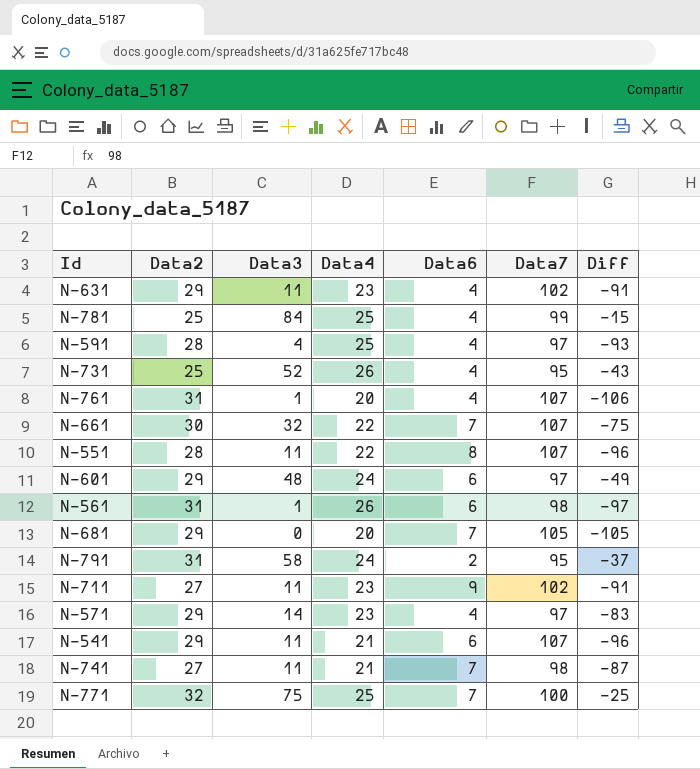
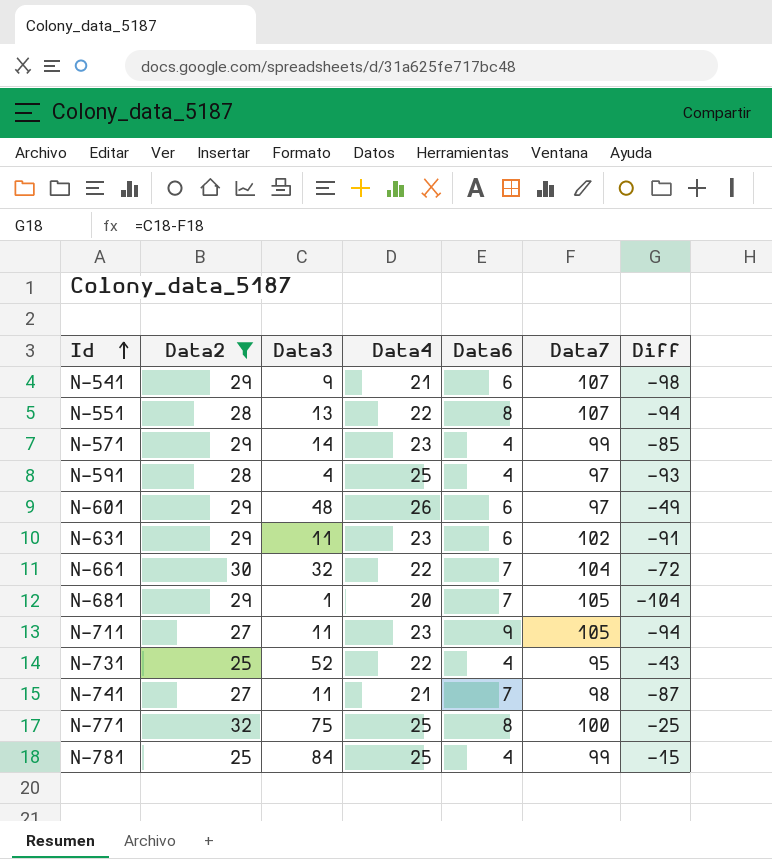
filter: none -> Data2 != 31
row order: none -> Id ascending
N-541 | Data3: 11 -> 9
N-541 | Diff: -96 -> -98
N-551 | Data3: 11 -> 13
N-551 | Diff: -96 -> -94
N-571 | Data7: 97 -> 99
N-571 | Diff: -83 -> -85
N-601 | Data4: 24 -> 26
N-631 | Data6: 4 -> 6
N-661 | Data7: 107 -> 104
N-661 | Diff: -75 -> -72
N-681 | Data3: 0 -> 1
N-681 | Diff: -105 -> -104
N-711 | Data7: 102 -> 105
N-711 | Diff: -91 -> -94
N-731 | Data4: 26 -> 22
N-771 | Data6: 7 -> 8

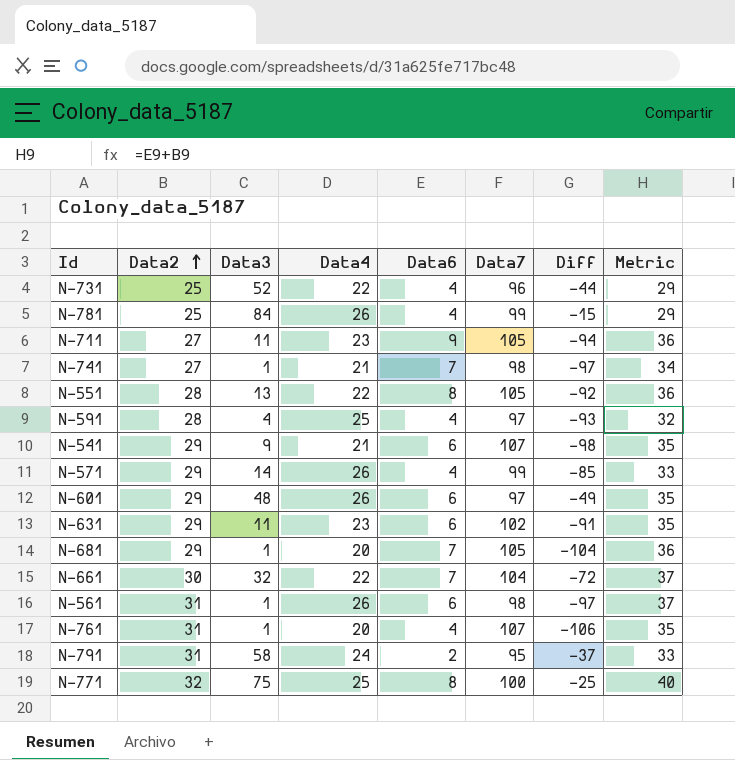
filter: Data2 != 31 -> none
row order: Id ascending -> Data2 ascending
column Metric | formula: none -> [Data2] + [Data6]
N-731 | Data7: 95 -> 96
N-731 | Diff: -43 -> -44
N-781 | Data4: 25 -> 26
N-741 | Data3: 11 -> 1
N-741 | Diff: -87 -> -97
N-551 | Data7: 107 -> 105
N-551 | Diff: -94 -> -92
N-571 | Data4: 23 -> 26

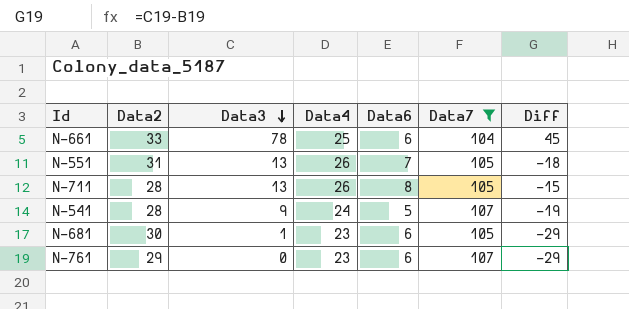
filter: none -> Data7 >= 104
row order: Data2 ascending -> Data3 descending
column Metric | formula: [Data2] + [Data6] -> none
column Diff | formula: [Data3] - [Data7] -> [Data3] - [Data2]
N-661 | Data2: 30 -> 33
N-661 | Data3: 32 -> 78
N-661 | Data4: 22 -> 25
N-661 | Data6: 7 -> 6
N-551 | Data2: 28 -> 31
N-551 | Data4: 22 -> 26
N-551 | Data6: 8 -> 7
N-711 | Data2: 27 -> 28
N-711 | Data3: 11 -> 13
N-711 | Data4: 23 -> 26
N-711 | Data6: 9 -> 8
N-541 | Data2: 29 -> 28
N-541 | Data4: 21 -> 24
N-541 | Data6: 6 -> 5
N-681 | Data2: 29 -> 30
N-681 | Data4: 20 -> 23
N-681 | Data6: 7 -> 6
N-761 | Data2: 31 -> 29
N-761 | Data3: 1 -> 0
N-761 | Data4: 20 -> 23
N-761 | Data6: 4 -> 6

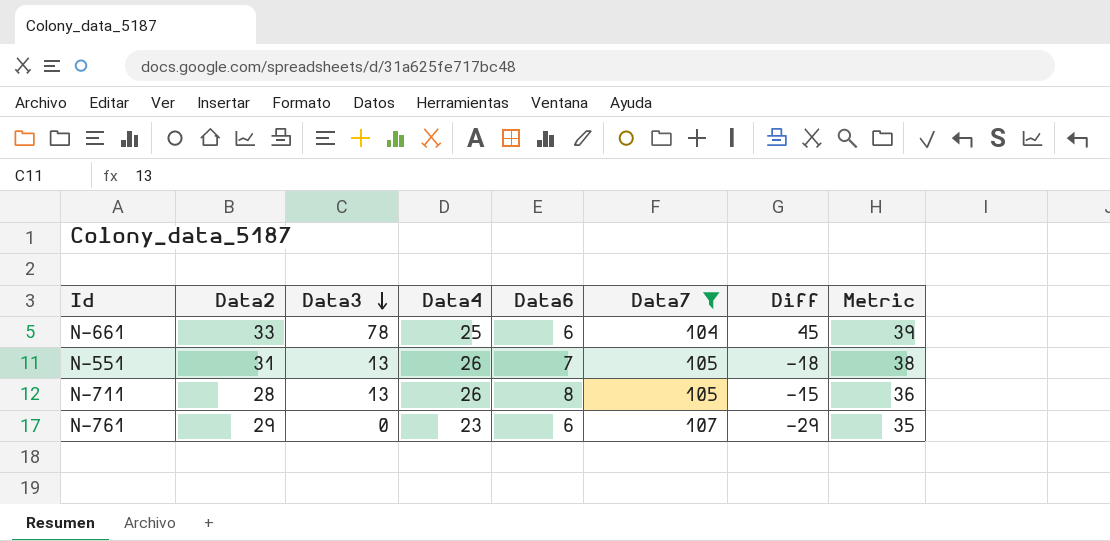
column Metric | formula: none -> [Data2] + [Data6]
row N-541: 28 | 9 | 24 | 5 | 107 | -19 -> none
row N-681: 30 | 1 | 23 | 6 | 105 | -29 -> none

